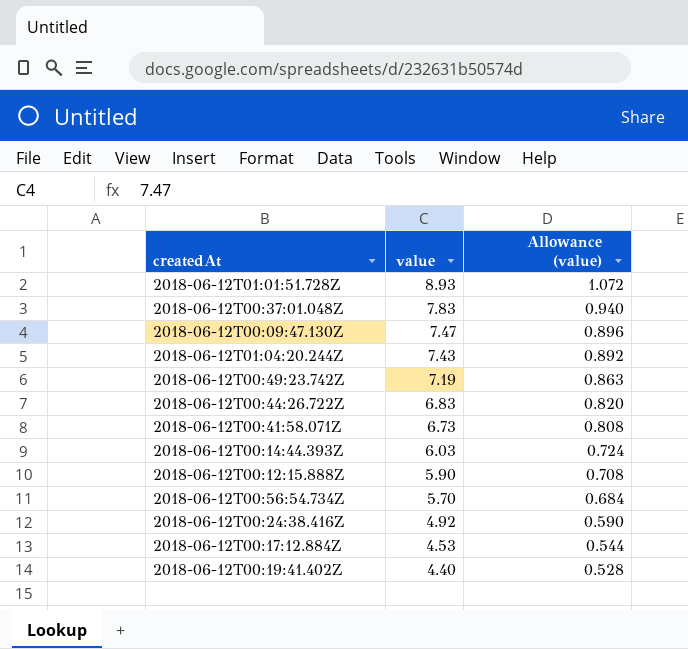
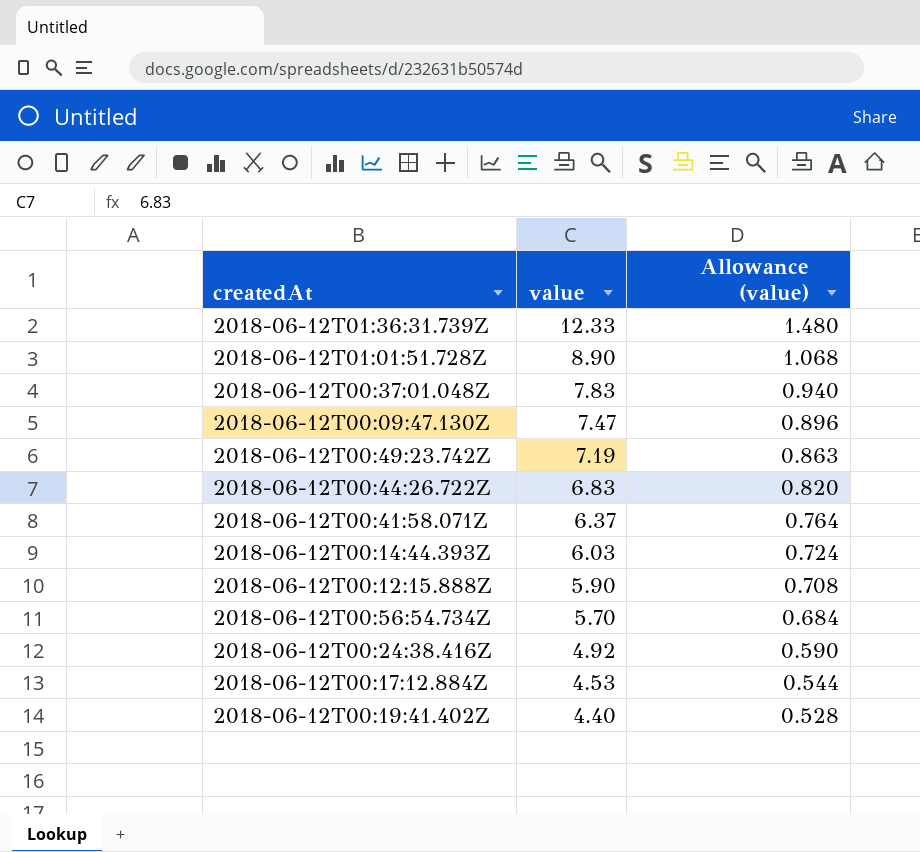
row 2018-06-12T01:04:20.244Z: 7.43 | 0.892 -> none
row 2018-06-12T01:36:31.739Z: none -> 12.33 | 1.480
2018-06-12T01:01:51.728Z | value: 8.93 -> 8.90
2018-06-12T01:01:51.728Z | Allowance (value): 1.072 -> 1.068
2018-06-12T00:41:58.071Z | value: 6.73 -> 6.37
2018-06-12T00:41:58.071Z | Allowance (value): 0.808 -> 0.764

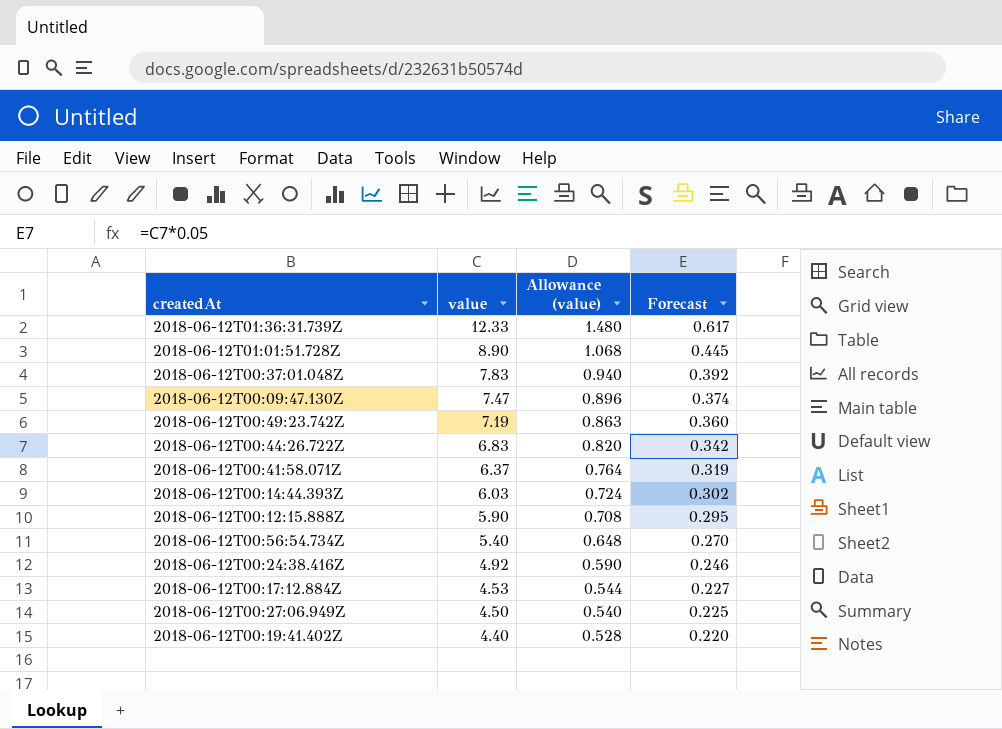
column Forecast | formula: none -> [value] * 0.05
2018-06-12T00:56:54.734Z | value: 5.70 -> 5.40
2018-06-12T00:56:54.734Z | Allowance (value): 0.684 -> 0.648
row 2018-06-12T00:27:06.949Z: none -> 4.50 | 0.540 | 0.225

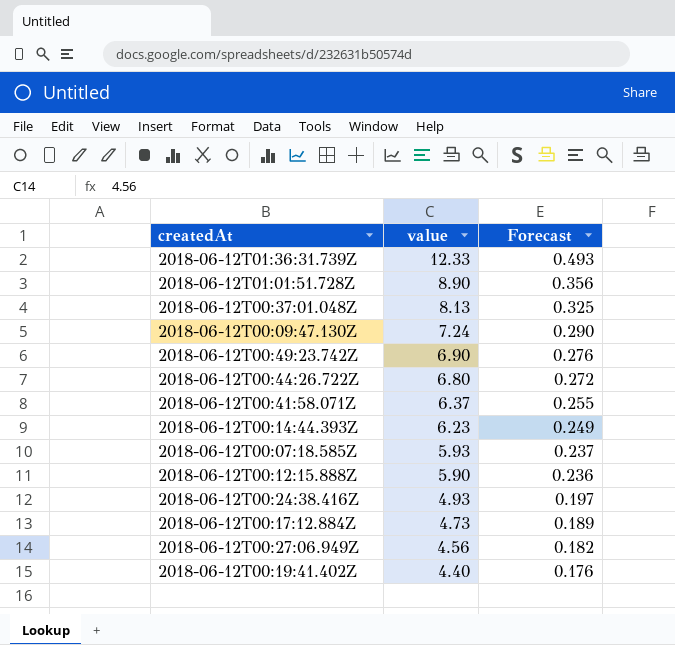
column Allowance (value) | formula: [value] * 0.12 -> none
column Forecast | formula: [value] * 0.05 -> [value] * 0.04
row 2018-06-12T00:56:54.734Z: 5.40 | 0.648 | 0.270 -> none
2018-06-12T00:37:01.048Z | value: 7.83 -> 8.13
2018-06-12T00:09:47.130Z | value: 7.47 -> 7.24
2018-06-12T00:49:23.742Z | value: 7.19 -> 6.90
2018-06-12T00:44:26.722Z | value: 6.83 -> 6.80
2018-06-12T00:14:44.393Z | value: 6.03 -> 6.23
row 2018-06-12T00:07:18.585Z: none -> 5.93 | 0.237
2018-06-12T00:24:38.416Z | value: 4.92 -> 4.93
2018-06-12T00:17:12.884Z | value: 4.53 -> 4.73
2018-06-12T00:27:06.949Z | value: 4.50 -> 4.56

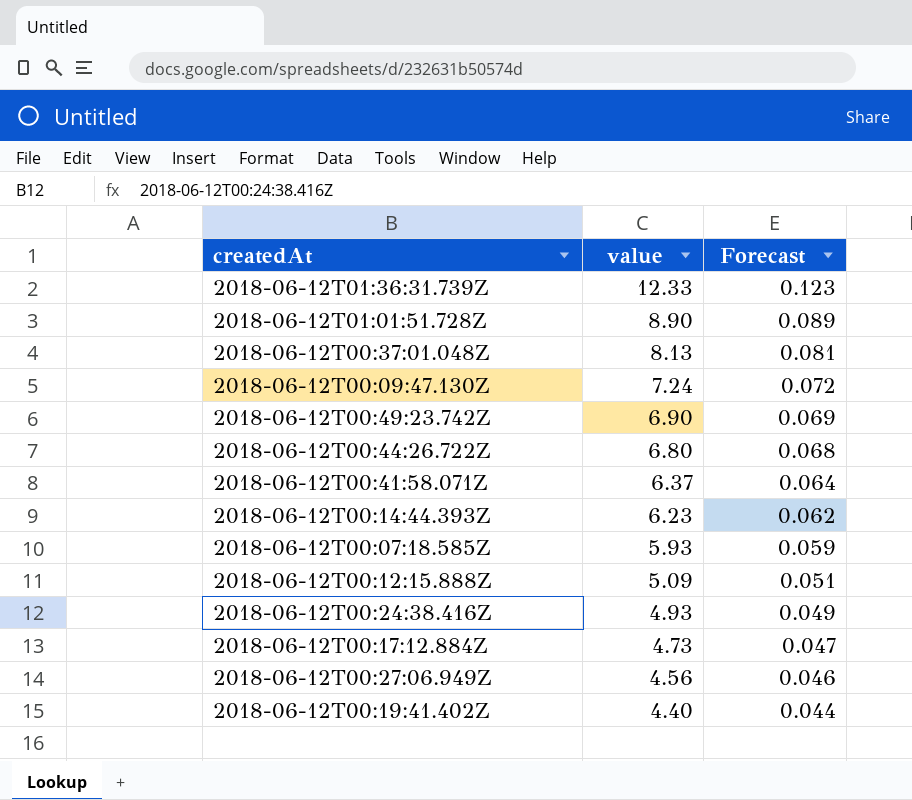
column Forecast | formula: [value] * 0.04 -> [value] * 0.01
2018-06-12T00:12:15.888Z | value: 5.90 -> 5.09

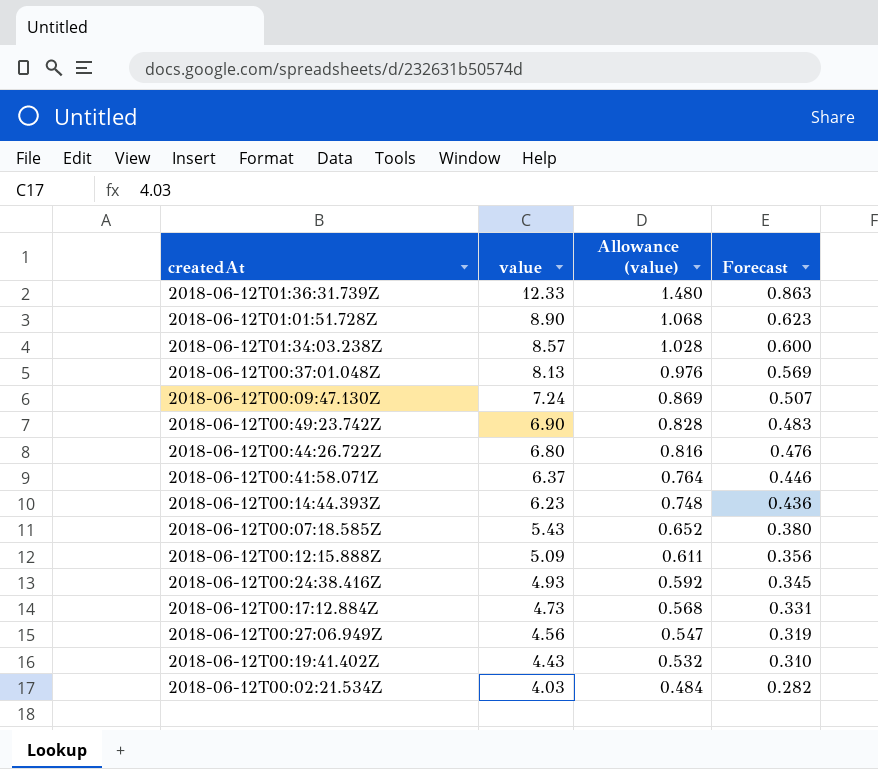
column Allowance (value) | formula: none -> [value] * 0.12
column Forecast | formula: [value] * 0.01 -> [value] * 0.07
row 2018-06-12T01:34:03.238Z: none -> 8.57 | 1.028 | 0.600
2018-06-12T00:07:18.585Z | value: 5.93 -> 5.43
2018-06-12T00:19:41.402Z | value: 4.40 -> 4.43
row 2018-06-12T00:02:21.534Z: none -> 4.03 | 0.484 | 0.282

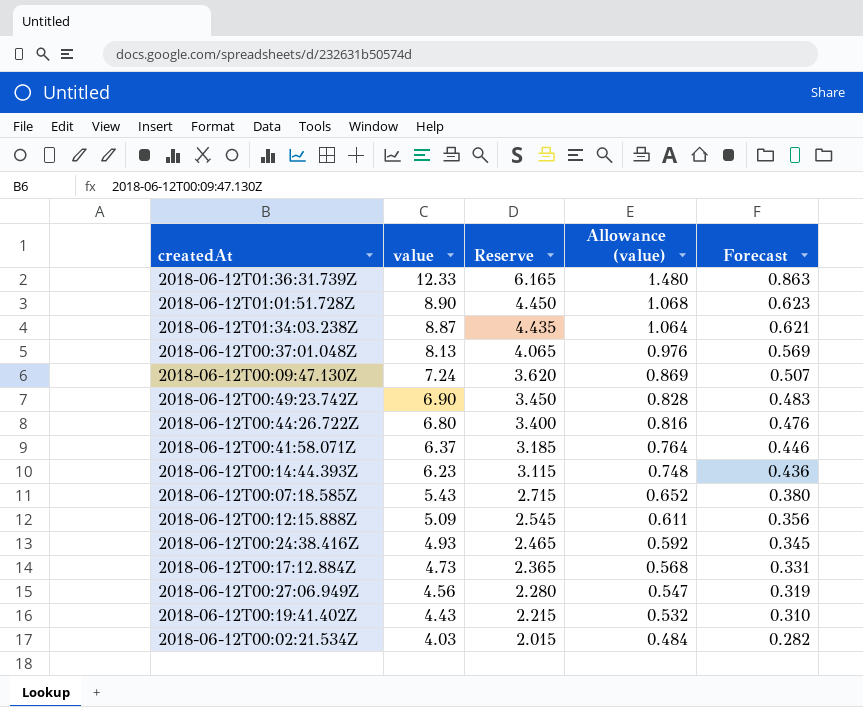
column Reserve | formula: none -> [value] * 0.5
2018-06-12T01:34:03.238Z | value: 8.57 -> 8.87
2018-06-12T01:34:03.238Z | Allowance (value): 1.028 -> 1.064
2018-06-12T01:34:03.238Z | Forecast: 0.600 -> 0.621

